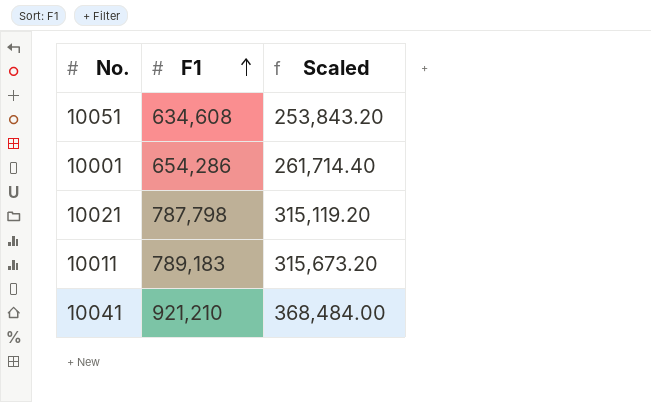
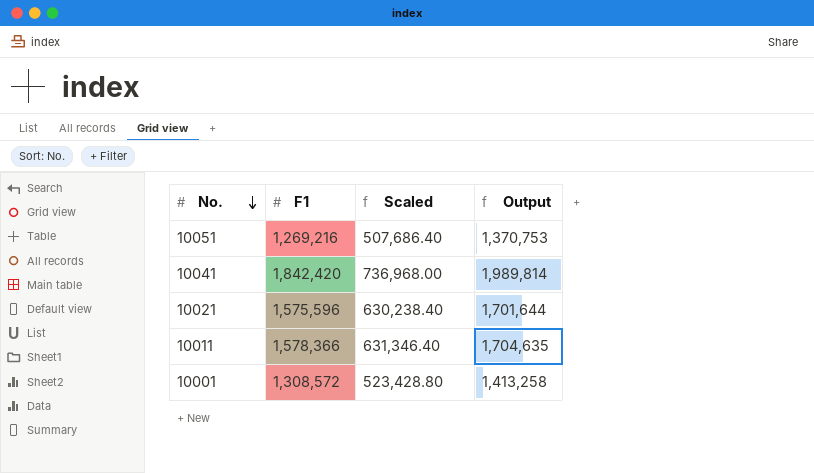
row order: F1 ascending -> No. descending
column Output | formula: none -> [F1] * 1.08
10051 | F1: 634,608 -> 1,269,216
10051 | Scaled: 253,843.20 -> 507,686.40
10041 | F1: 921,210 -> 1,842,420
10041 | Scaled: 368,484.00 -> 736,968.00
10021 | F1: 787,798 -> 1,575,596
10021 | Scaled: 315,119.20 -> 630,238.40
10011 | F1: 789,183 -> 1,578,366
10011 | Scaled: 315,673.20 -> 631,346.40
10001 | F1: 654,286 -> 1,308,572
10001 | Scaled: 261,714.40 -> 523,428.80

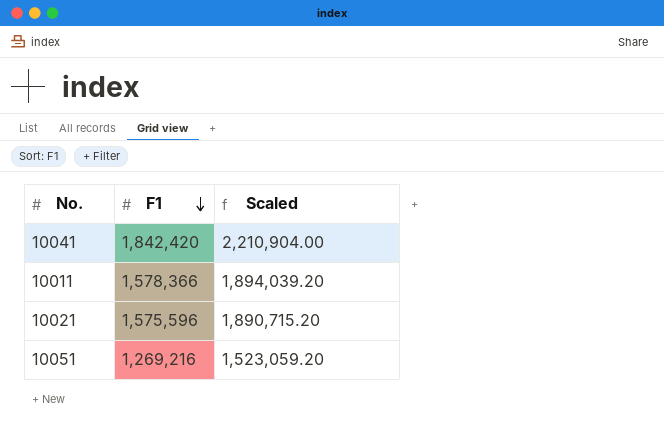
row order: No. descending -> F1 descending
column Output | formula: [F1] * 1.08 -> none
column Scaled | formula: [F1] * 0.4 -> [F1] * 1.2
row 10001: 1,308,572 | 523,428.80 | 1,413,258 -> none

